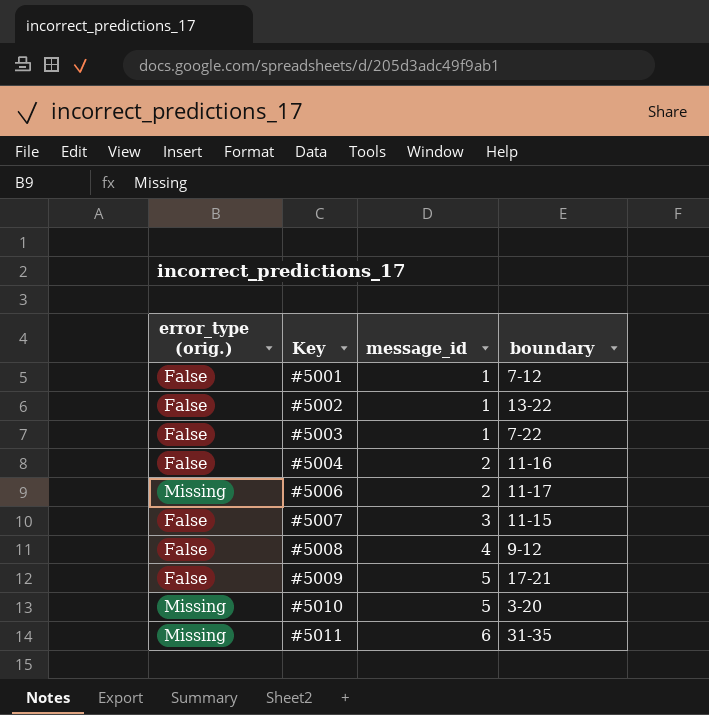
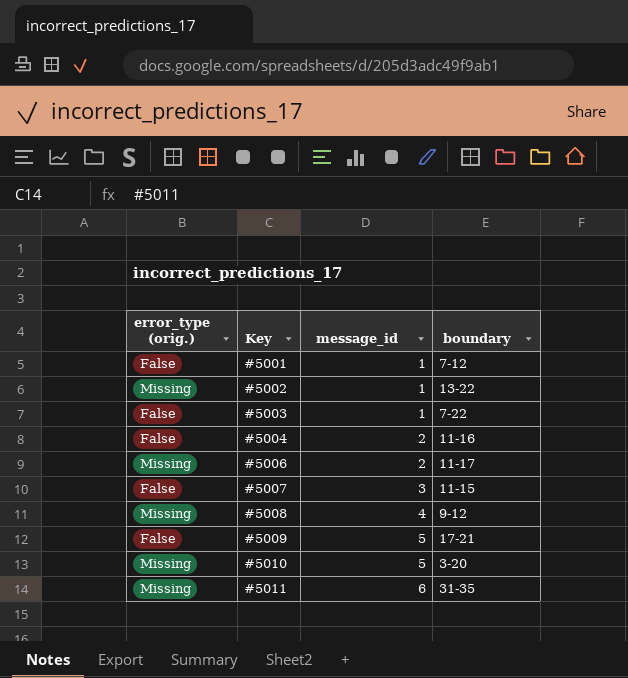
#5002 | error_type (orig.): False -> Missing
#5008 | error_type (orig.): False -> Missing

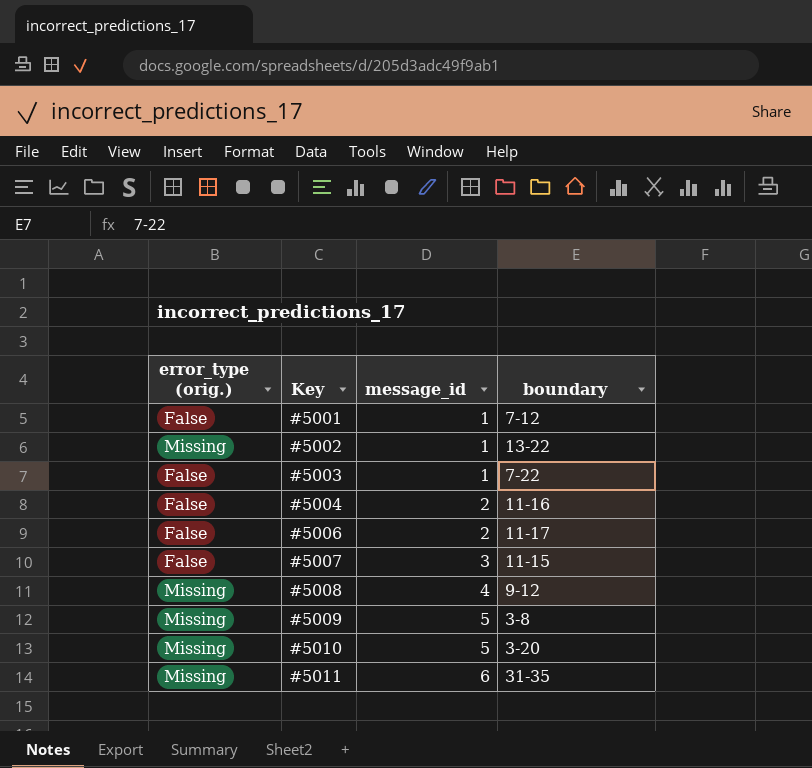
#5006 | error_type (orig.): Missing -> False
#5009 | error_type (orig.): False -> Missing
#5009 | boundary: 17-21 -> 3-8

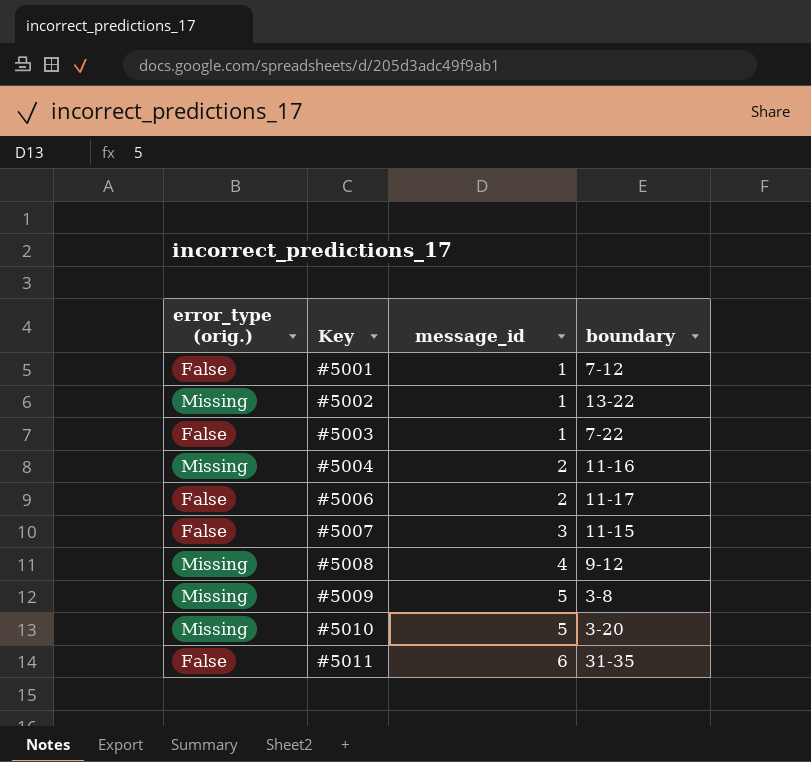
#5004 | error_type (orig.): False -> Missing
#5011 | error_type (orig.): Missing -> False

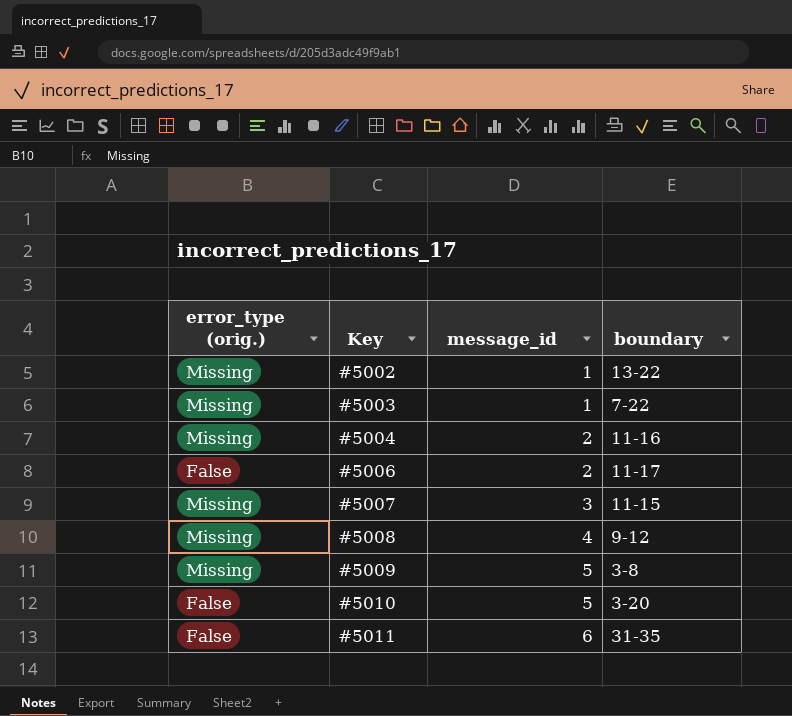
row #5001: False | 1 | 7-12 -> none
#5003 | error_type (orig.): False -> Missing
#5007 | error_type (orig.): False -> Missing
#5010 | error_type (orig.): Missing -> False

